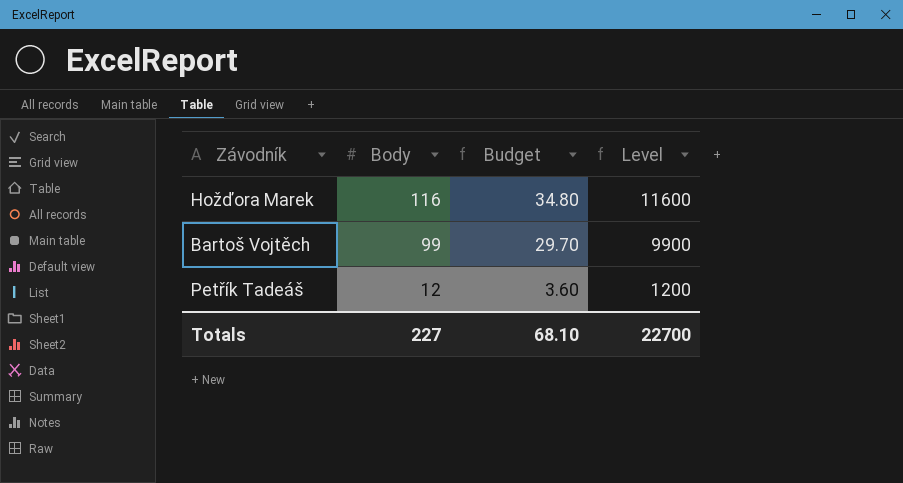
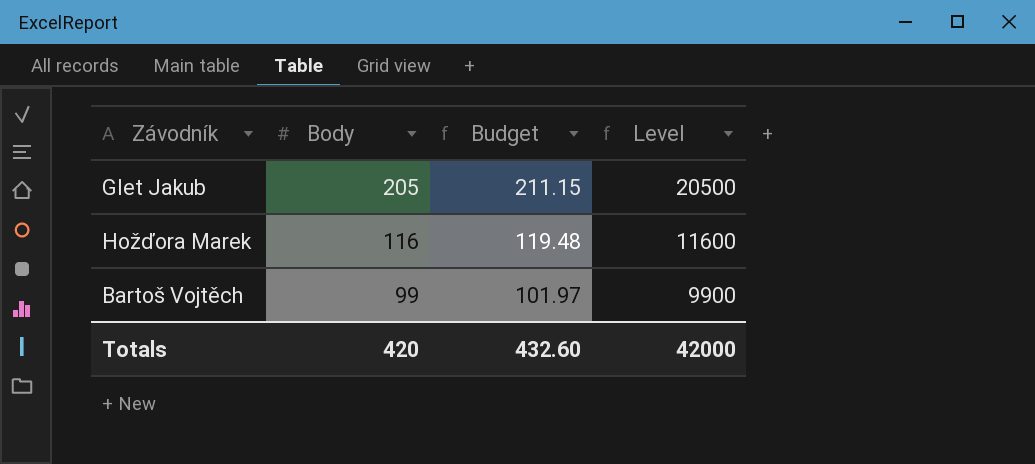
column Budget | formula: [Body] * 0.3 -> [Body] * 1.03
row Petřík Tadeáš: 12 | 3.60 | 1200 -> none
row Glet Jakub: none -> 205 | 211.15 | 20500
Totals | Body: 227 -> 420
Totals | Budget: 68.10 -> 432.60
Totals | Level: 22700 -> 42000

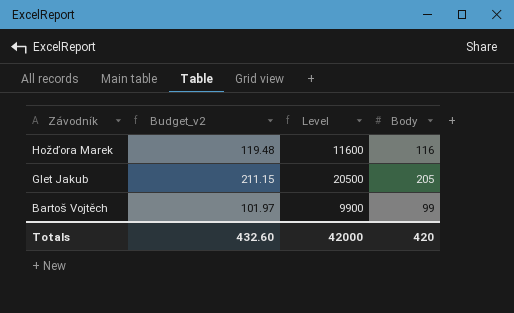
row order: Body descending -> Závodník descending
column name: Budget -> Budget_v2
column Body | position: 2 -> 4

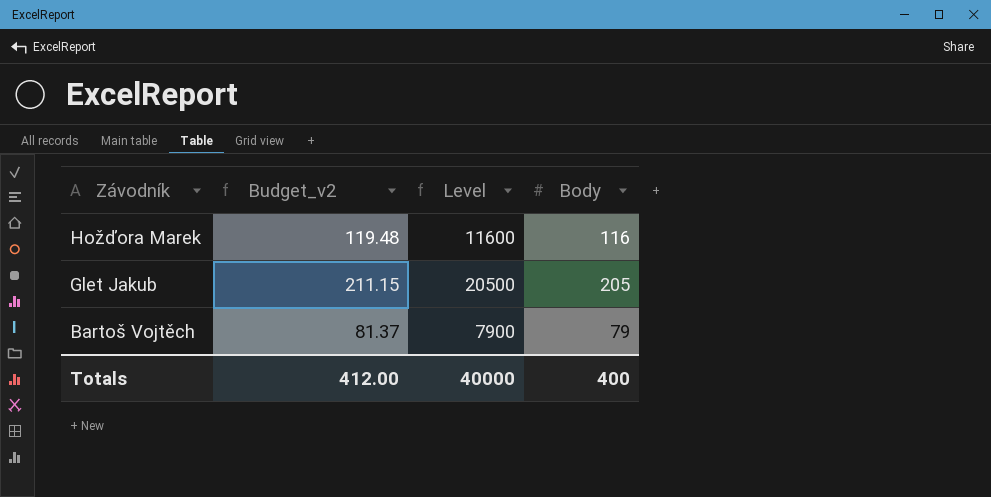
Bartoš Vojtěch | Budget_v2: 101.97 -> 81.37
Bartoš Vojtěch | Level: 9900 -> 7900
Bartoš Vojtěch | Body: 99 -> 79
Totals | Budget_v2: 432.60 -> 412.00
Totals | Level: 42000 -> 40000
Totals | Body: 420 -> 400

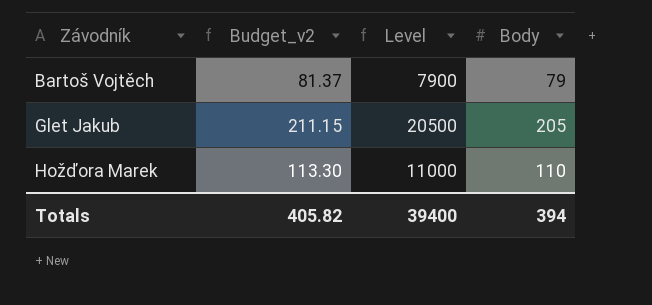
row order: Závodník descending -> Závodník ascending
Hožďora Marek | Budget_v2: 119.48 -> 113.30
Hožďora Marek | Level: 11600 -> 11000
Hožďora Marek | Body: 116 -> 110
Totals | Budget_v2: 412.00 -> 405.82
Totals | Level: 40000 -> 39400
Totals | Body: 400 -> 394

